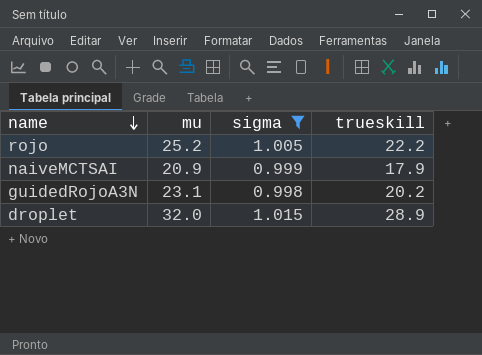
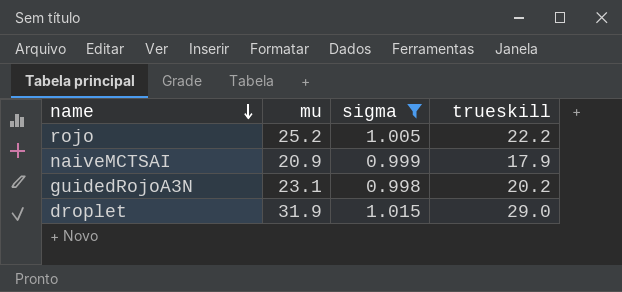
droplet | mu: 32.0 -> 31.9
droplet | trueskill: 28.9 -> 29.0

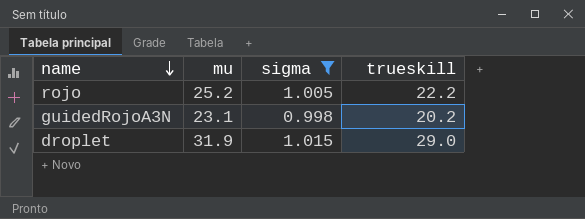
row naiveMCTSAI: 20.9 | 0.999 | 17.9 -> none

